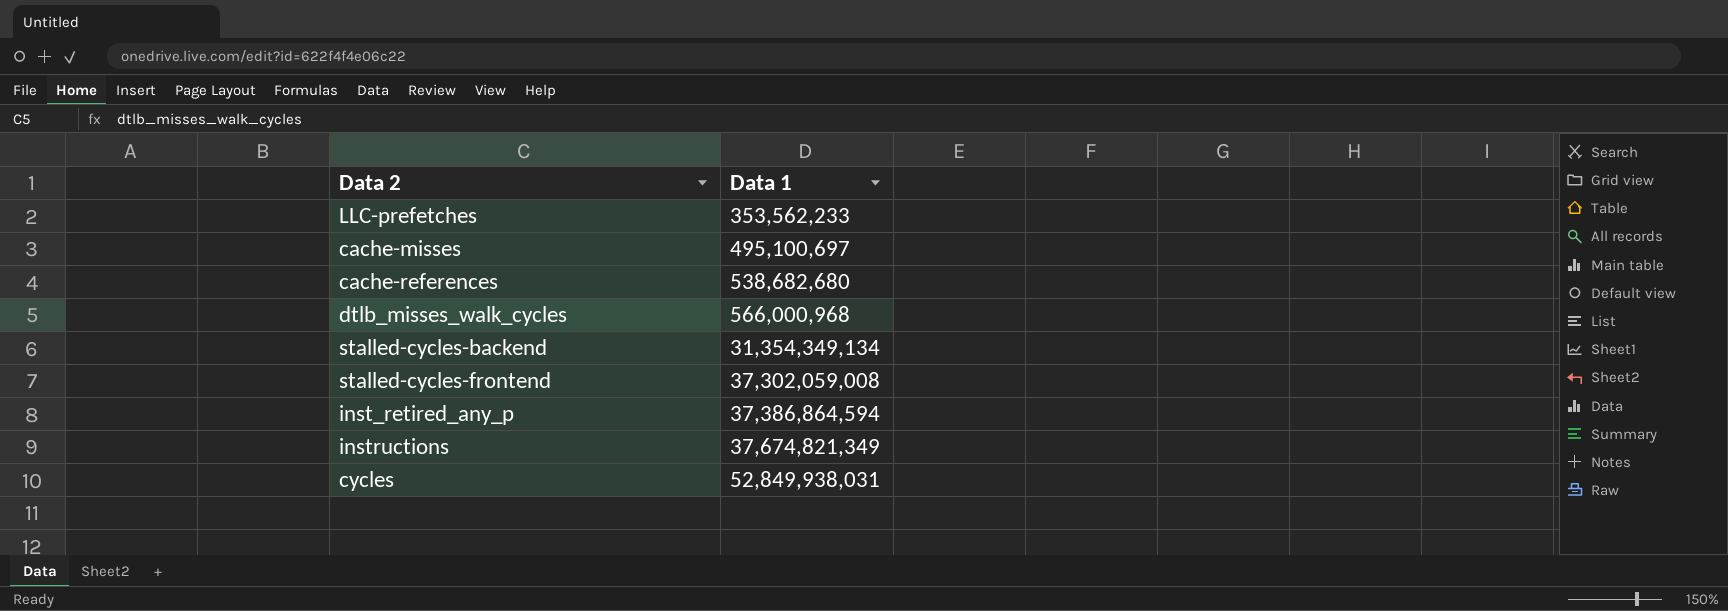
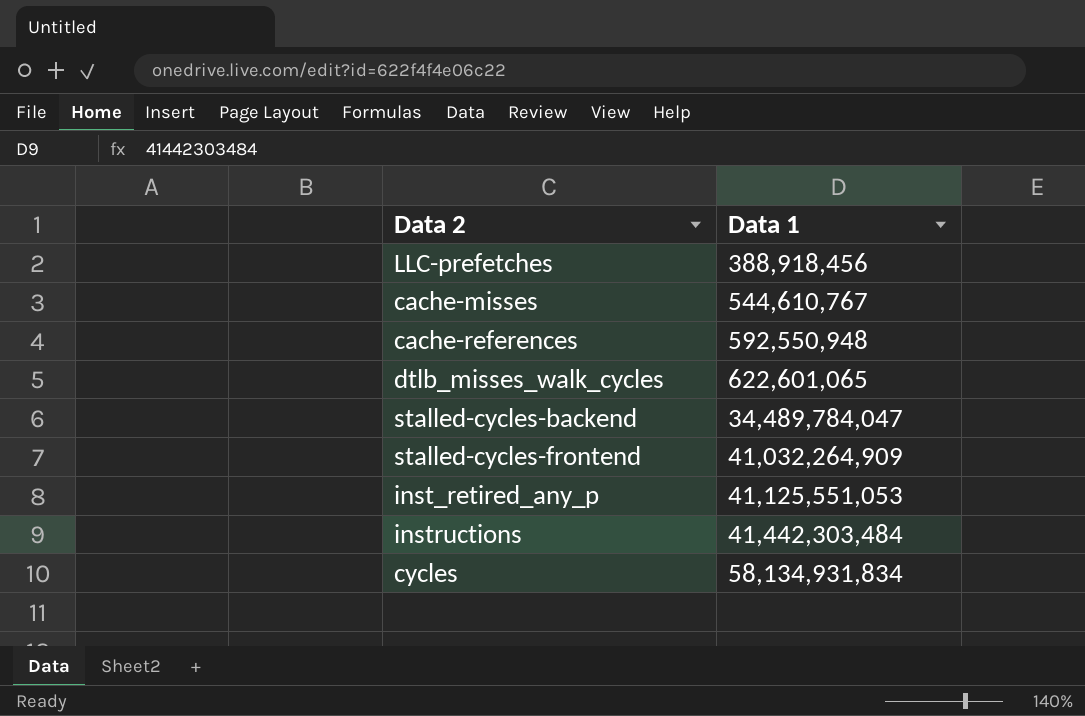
LLC-prefetches | Data 1: 353,562,233 -> 388,918,456
cache-misses | Data 1: 495,100,697 -> 544,610,767
cache-references | Data 1: 538,682,680 -> 592,550,948
dtlb_misses_walk_cycles | Data 1: 566,000,968 -> 622,601,065
stalled-cycles-backend | Data 1: 31,354,349,134 -> 34,489,784,047
stalled-cycles-frontend | Data 1: 37,302,059,008 -> 41,032,264,909
inst_retired_any_p | Data 1: 37,386,864,594 -> 41,125,551,053
instructions | Data 1: 37,674,821,349 -> 41,442,303,484
cycles | Data 1: 52,849,938,031 -> 58,134,931,834

